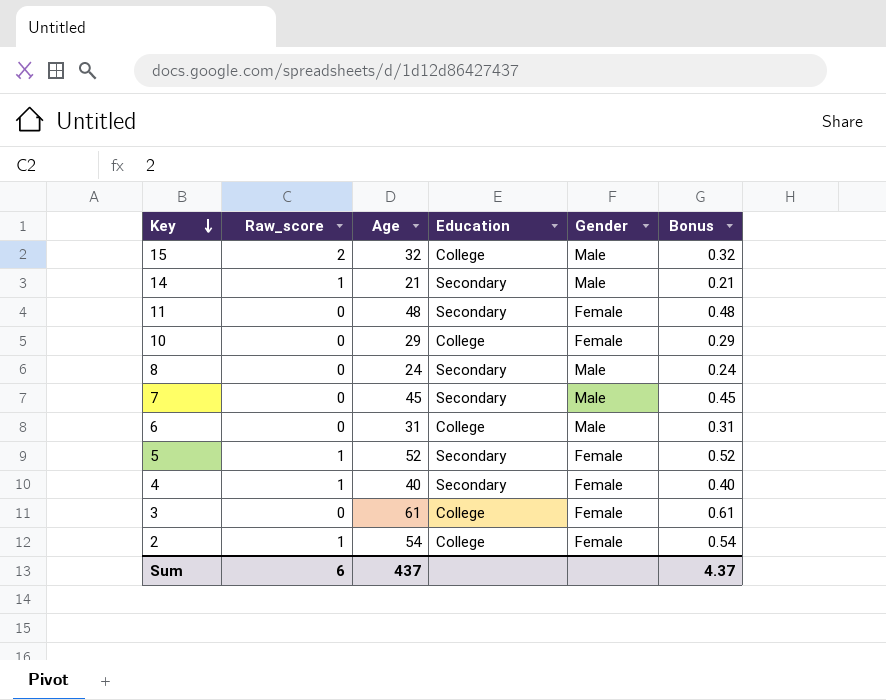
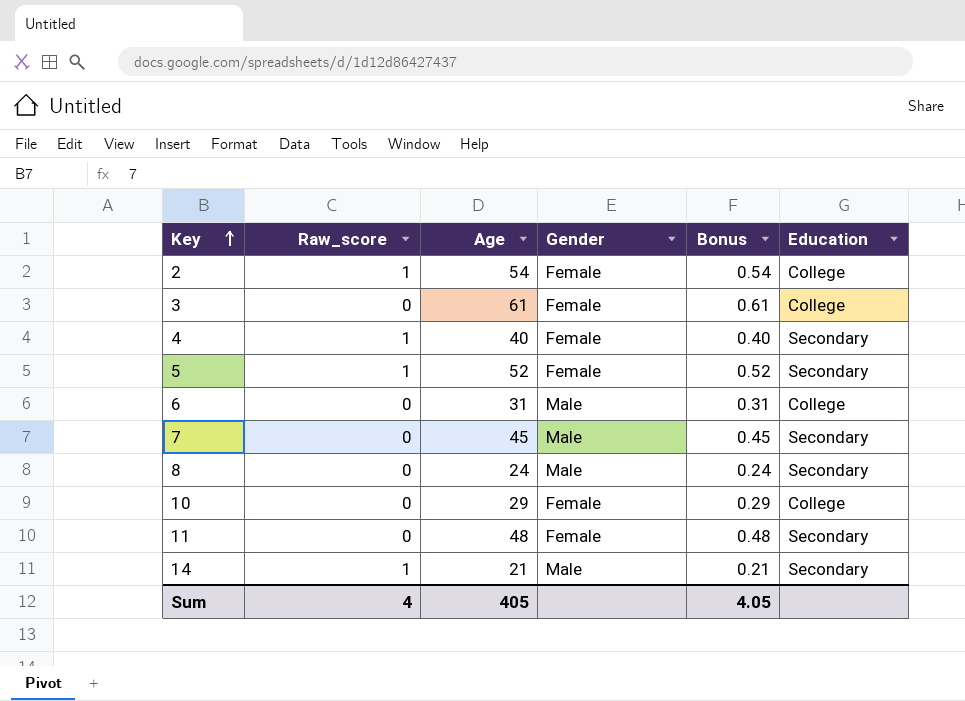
row order: Key descending -> Key ascending
column Education | position: 4 -> 6
row 15: 2 | 32 | College | Male | 0.32 -> none
Sum | Raw_score: 6 -> 4
Sum | Age: 437 -> 405
Sum | Bonus: 4.37 -> 4.05

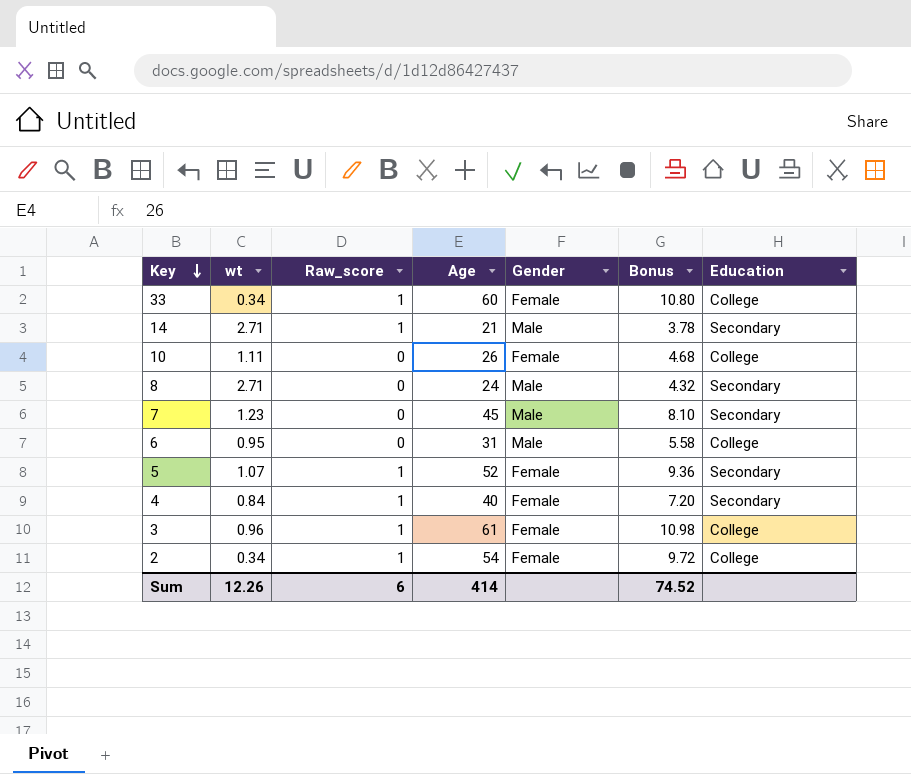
row order: Key ascending -> Key descending
column wt | position: none -> 2
column Bonus | formula: [Age] * 0.01 -> [Age] * 0.18
row 11: 0 | 48 | Female | 0.48 | Secondary -> none
row 33: none -> 0.34 | 1 | 60 | Female | 10.80 | College
10 | Age: 29 -> 26
3 | Raw_score: 0 -> 1
Sum | Raw_score: 4 -> 6
Sum | Age: 405 -> 414
Sum | Bonus: 4.05 -> 74.52

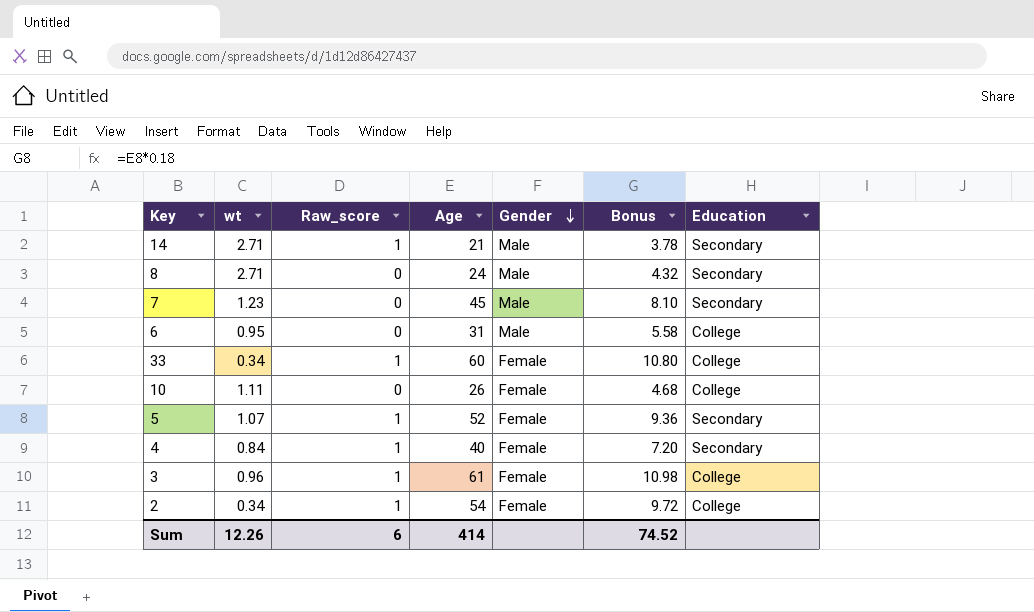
row order: Key descending -> Gender descending

